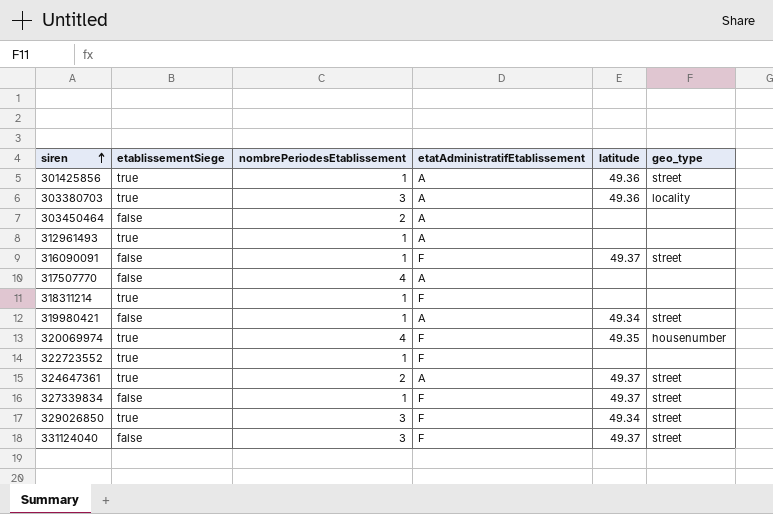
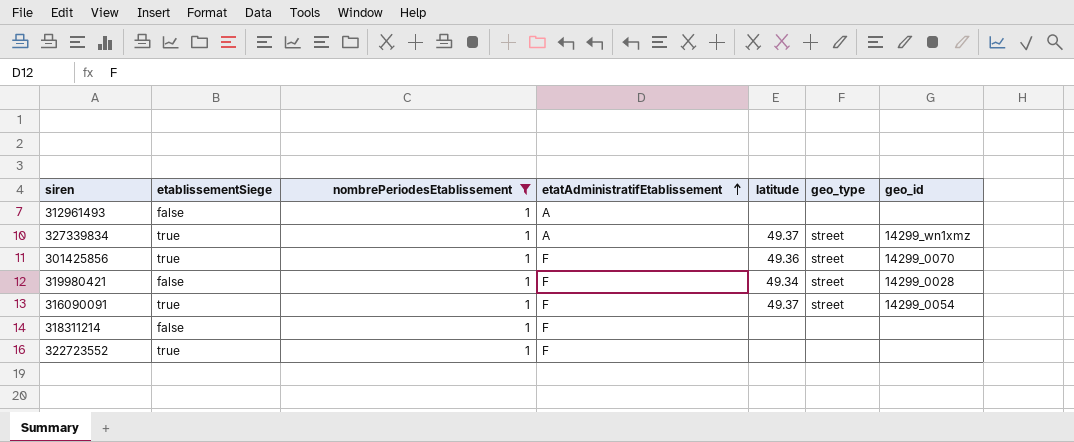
filter: none -> nombrePeriodesEtablissement = 1
row order: siren ascending -> etatAdministratifEtablissement ascending
column geo_id | position: none -> 7
312961493 | etablissementSiege: true -> false
327339834 | etablissementSiege: false -> true
327339834 | etatAdministratifEtablissement: F -> A
301425856 | etatAdministratifEtablissement: A -> F
319980421 | etatAdministratifEtablissement: A -> F
316090091 | etablissementSiege: false -> true
318311214 | etablissementSiege: true -> false

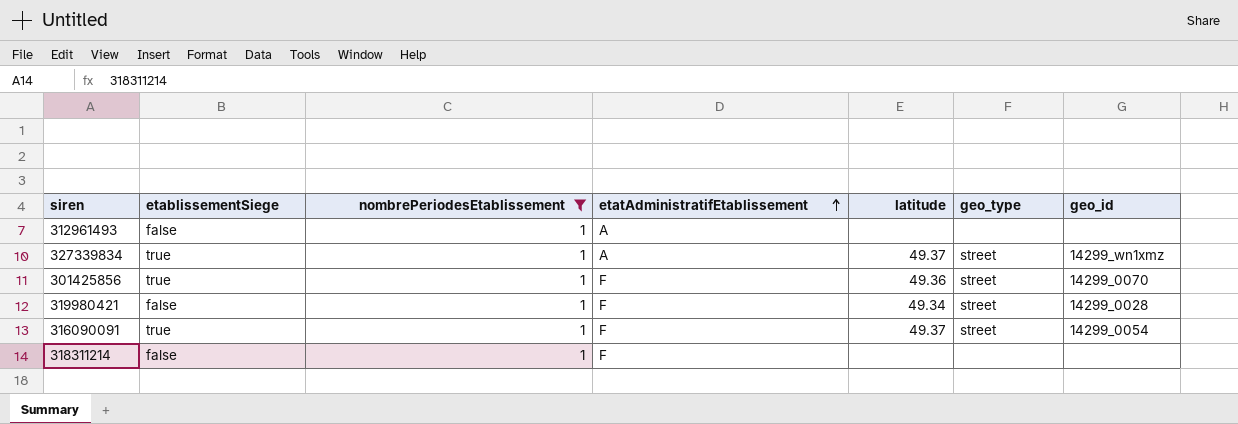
row 322723552: true | 1 | F | none | none | none -> none

